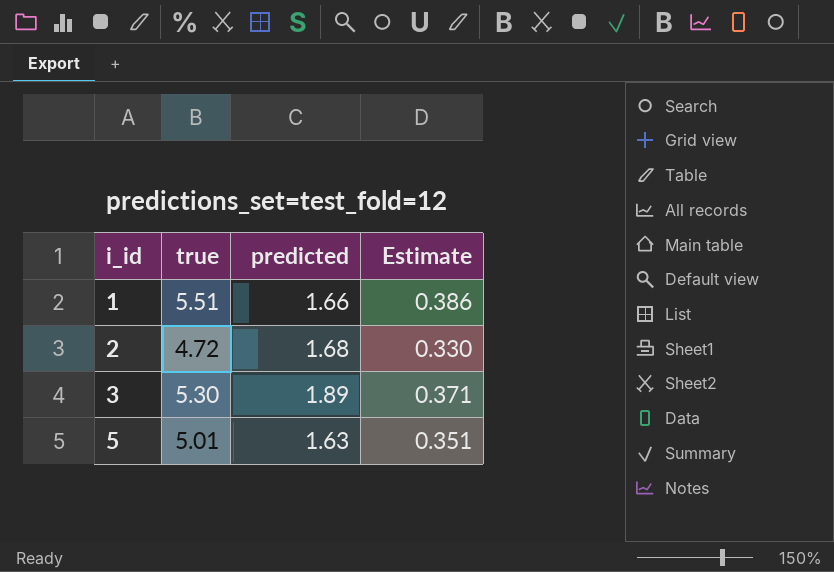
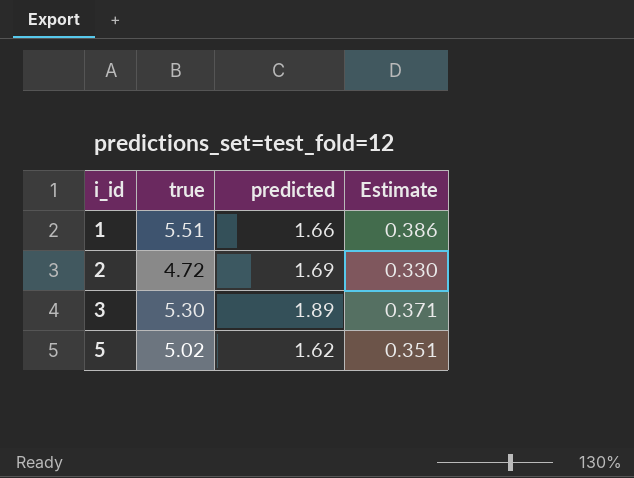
2 | predicted: 1.68 -> 1.69
5 | true: 5.01 -> 5.02
5 | predicted: 1.63 -> 1.62

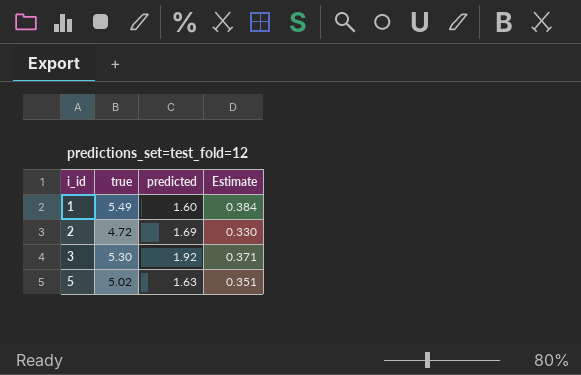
1 | true: 5.51 -> 5.49
1 | predicted: 1.66 -> 1.60
1 | Estimate: 0.386 -> 0.384
3 | predicted: 1.89 -> 1.92
5 | predicted: 1.62 -> 1.63

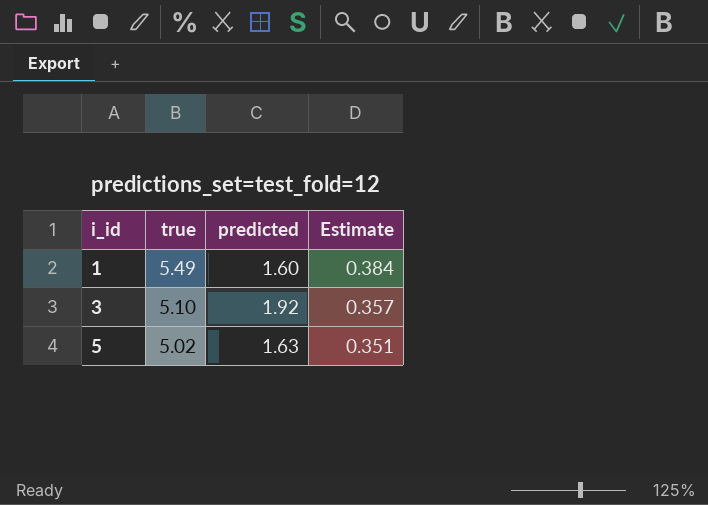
row 2: 4.72 | 1.69 | 0.330 -> none
3 | true: 5.30 -> 5.10
3 | Estimate: 0.371 -> 0.357

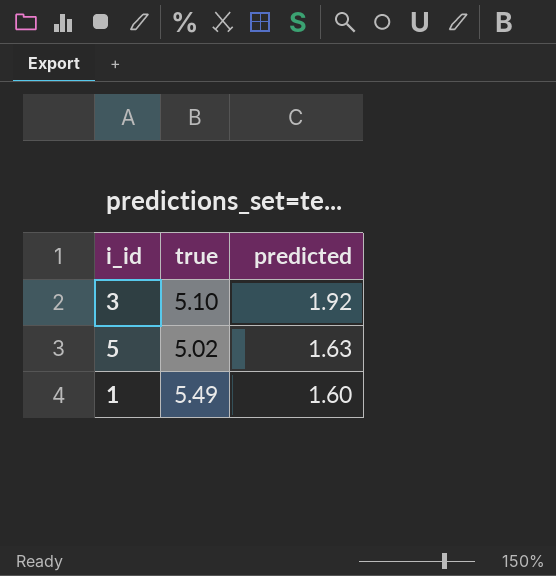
row order: i_id ascending -> predicted descending
column Estimate | formula: [true] * 0.07 -> none

